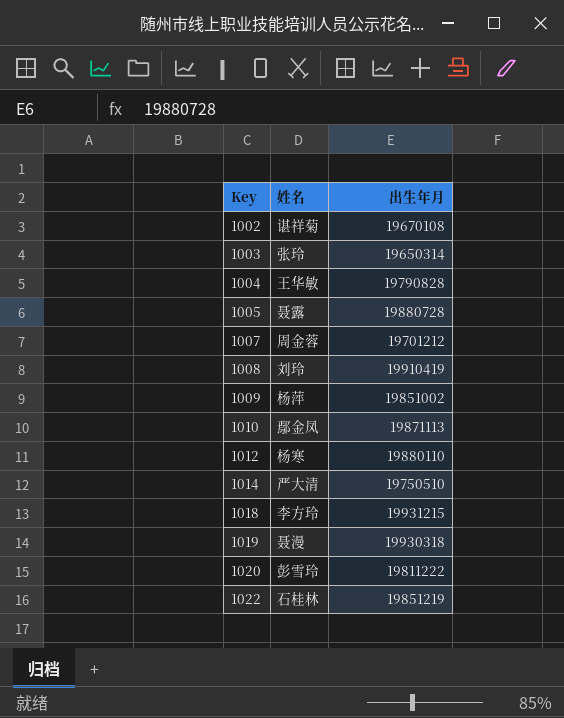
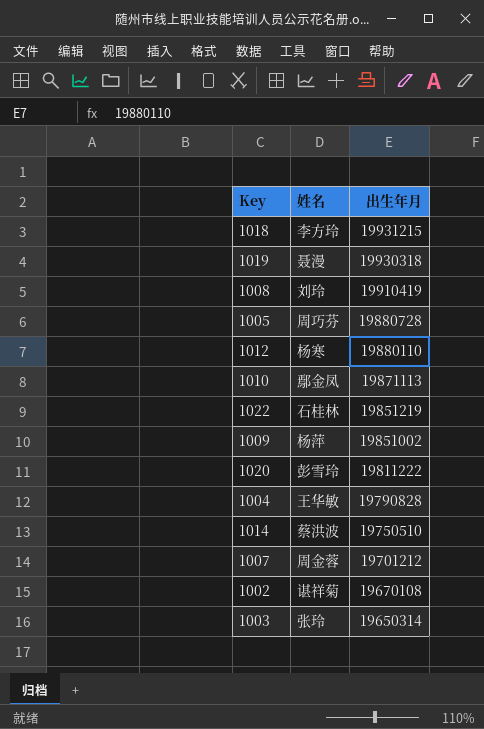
row order: Key ascending -> 出生年月 descending
1005 | 姓名: 聂露 -> 周巧芬
1014 | 姓名: 严大清 -> 蔡洪波

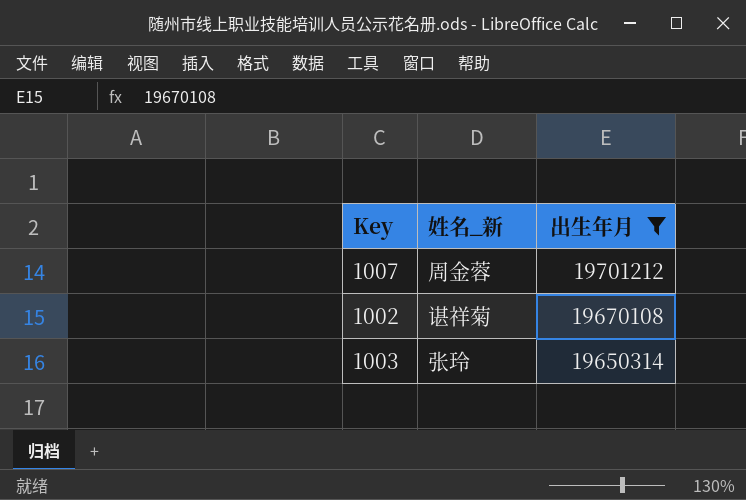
filter: none -> 出生年月 <= 19701212
column name: 姓名 -> 姓名_新

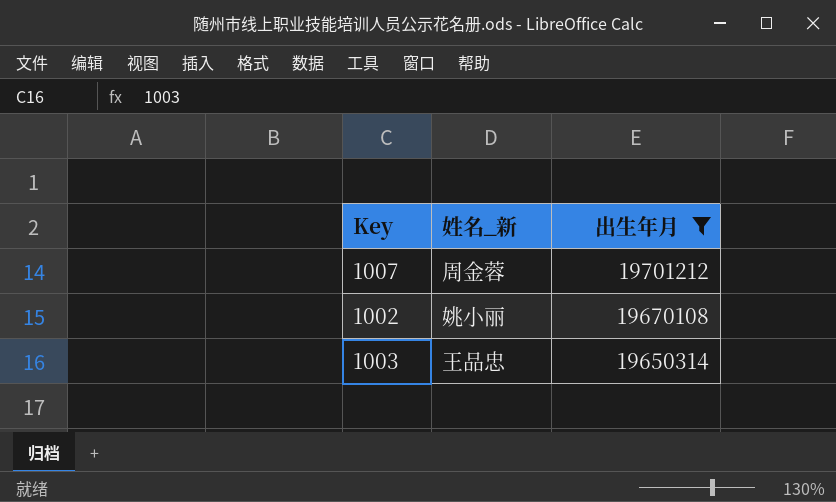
1002 | 姓名_新: 谌祥菊 -> 姚小丽
1003 | 姓名_新: 张玲 -> 王品忠

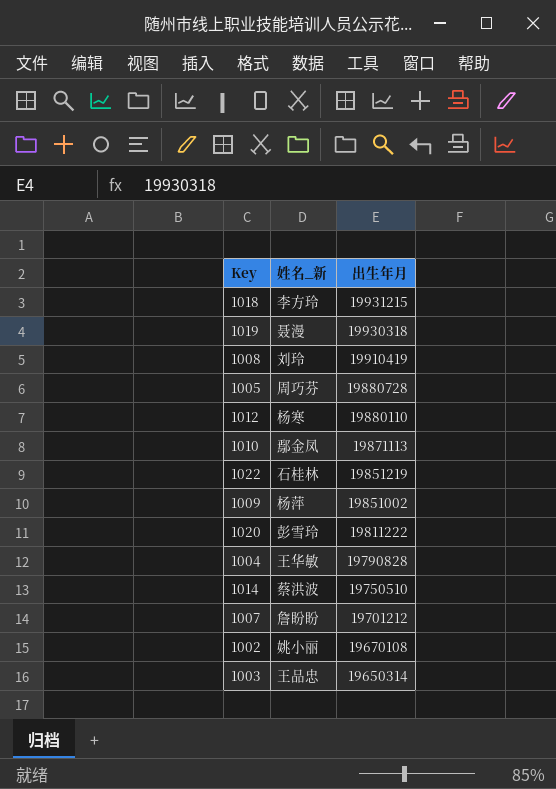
filter: 出生年月 <= 19701212 -> none
1007 | 姓名_新: 周金蓉 -> 詹盼盼

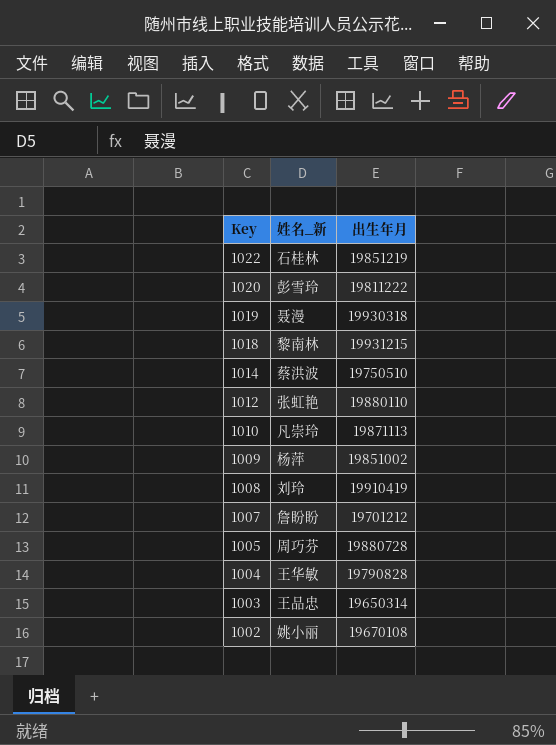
row order: 出生年月 descending -> Key descending
1018 | 姓名_新: 李方玲 -> 黎南林
1012 | 姓名_新: 杨寒 -> 张虹艳
1010 | 姓名_新: 鄢金凤 -> 凡崇玲

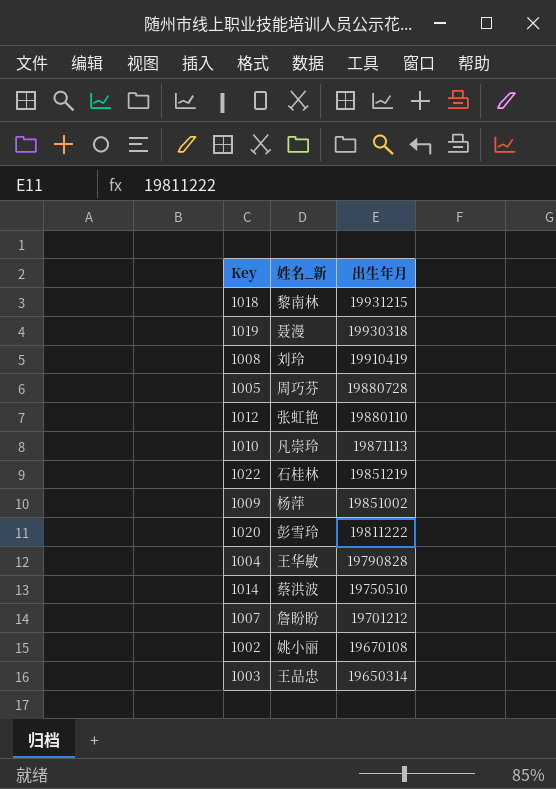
row order: Key descending -> 出生年月 descending

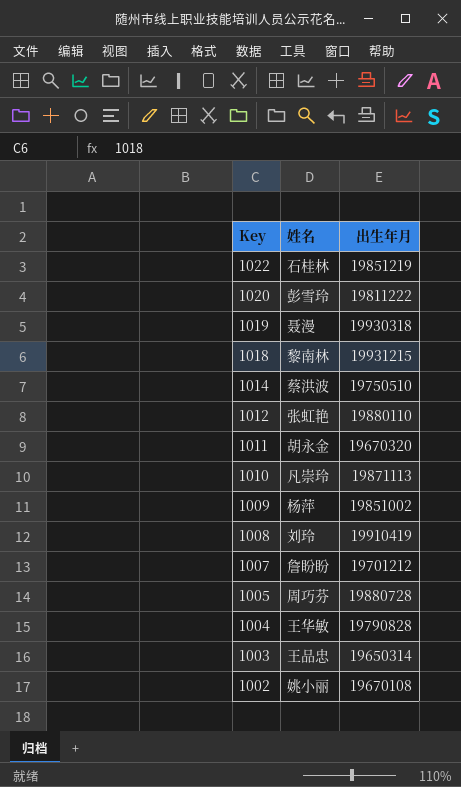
row order: 出生年月 descending -> Key descending
column name: 姓名_新 -> 姓名
row 1011: none -> 胡永金 | 19670320

